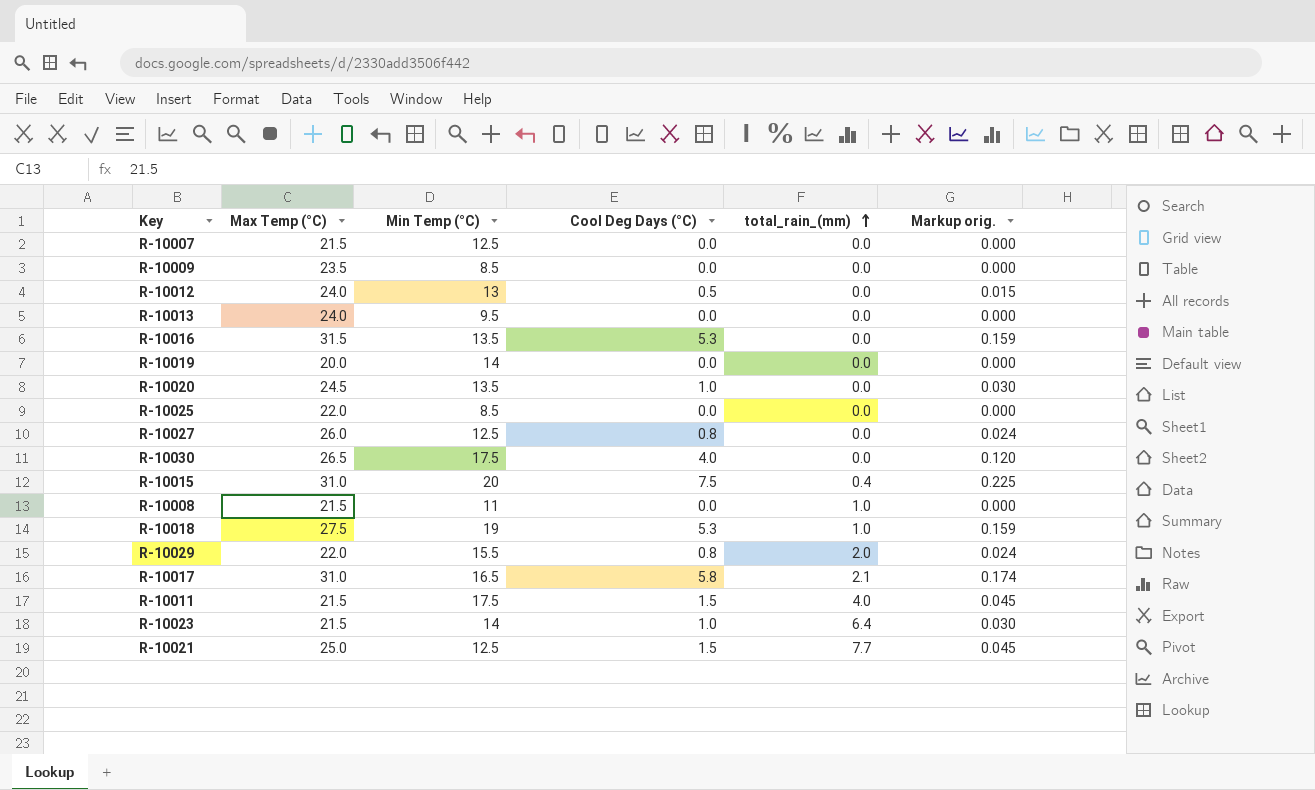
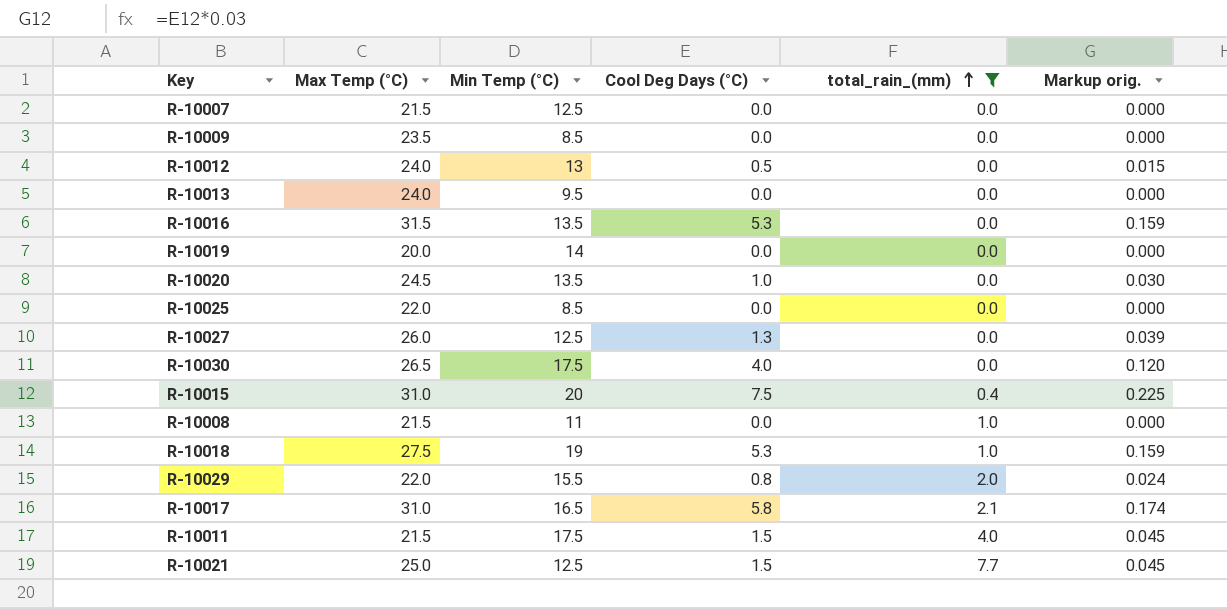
filter: none -> total_rain_(mm) != 6.4
R-10027 | Cool Deg Days (°C): 0.8 -> 1.3
R-10027 | Markup orig.: 0.024 -> 0.039

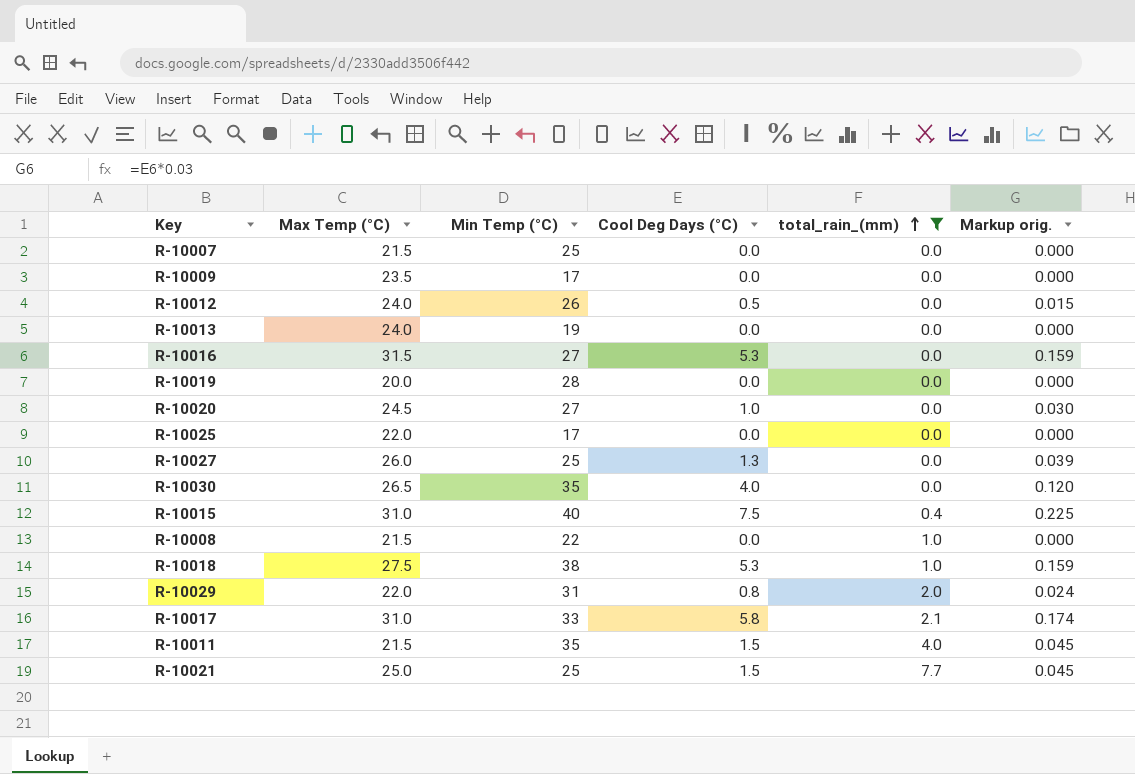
R-10007 | Min Temp (°C): 12.5 -> 25
R-10009 | Min Temp (°C): 8.5 -> 17
R-10012 | Min Temp (°C): 13 -> 26
R-10013 | Min Temp (°C): 9.5 -> 19
R-10016 | Min Temp (°C): 13.5 -> 27
R-10019 | Min Temp (°C): 14 -> 28
R-10020 | Min Temp (°C): 13.5 -> 27
R-10025 | Min Temp (°C): 8.5 -> 17
R-10027 | Min Temp (°C): 12.5 -> 25
R-10030 | Min Temp (°C): 17.5 -> 35
R-10015 | Min Temp (°C): 20 -> 40
R-10008 | Min Temp (°C): 11 -> 22
R-10018 | Min Temp (°C): 19 -> 38
R-10029 | Min Temp (°C): 15.5 -> 31
R-10017 | Min Temp (°C): 16.5 -> 33
R-10011 | Min Temp (°C): 17.5 -> 35
R-10021 | Min Temp (°C): 12.5 -> 25

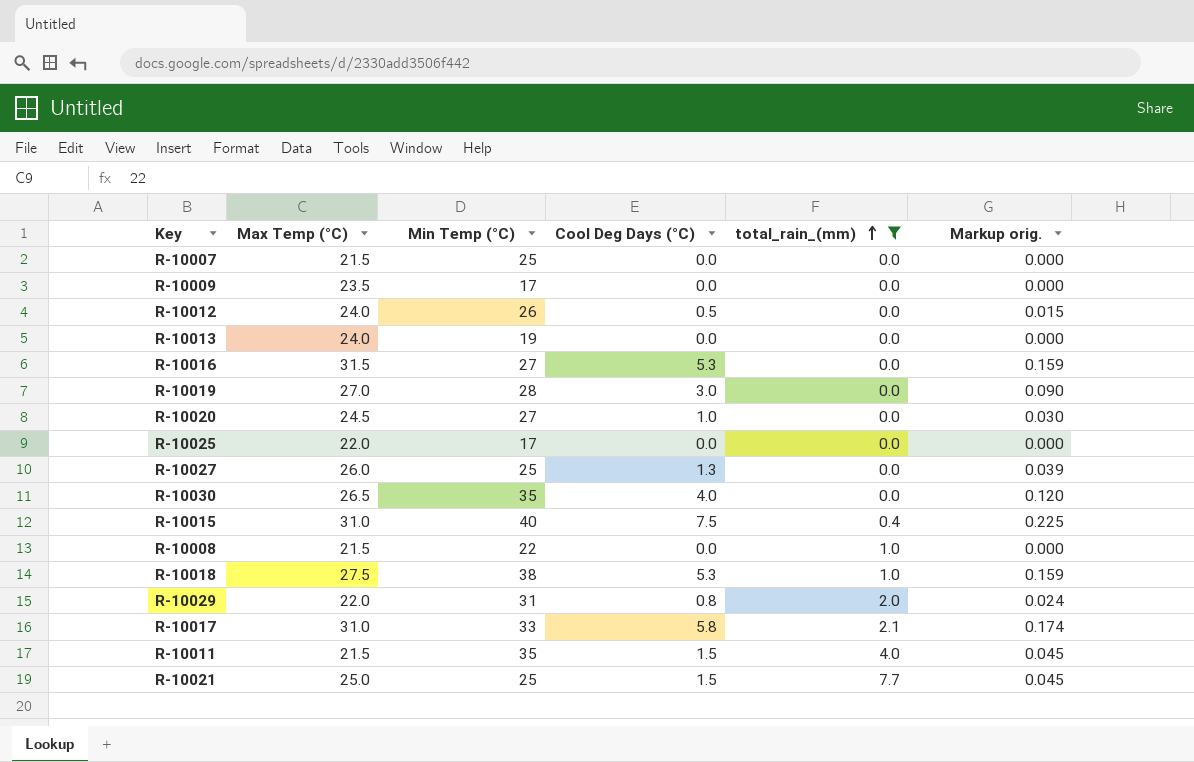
R-10019 | Max Temp (°C): 20.0 -> 27.0
R-10019 | Cool Deg Days (°C): 0.0 -> 3.0
R-10019 | Markup orig.: 0.000 -> 0.090

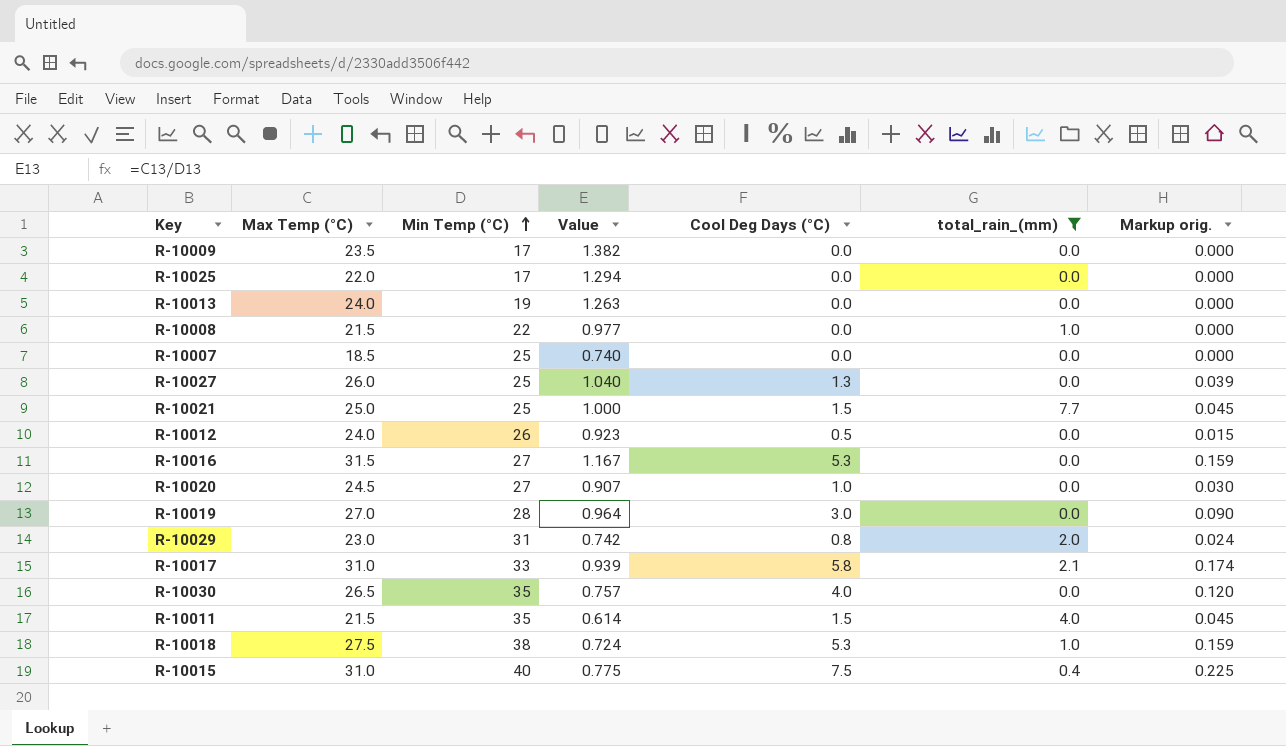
row order: total_rain_(mm) ascending -> Min Temp (°C) ascending
column Value | formula: none -> [Max Temp (°C)] / [Min Temp (°C)]
R-10007 | Max Temp (°C): 21.5 -> 18.5
R-10029 | Max Temp (°C): 22.0 -> 23.0

